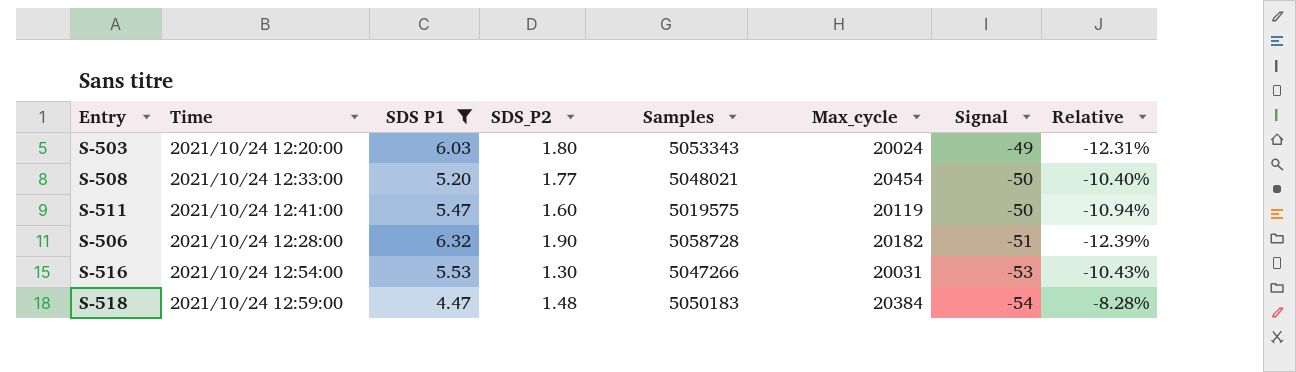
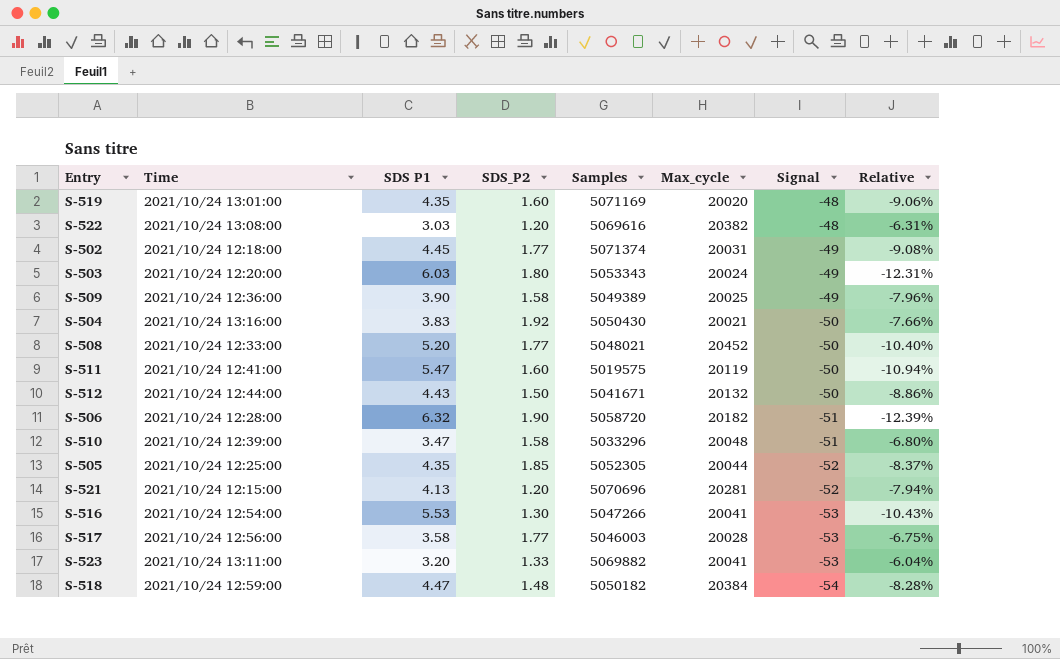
filter: SDS P1 >= 4.47 -> none
S-508 | Max_cycle: 20454 -> 20452
S-506 | Samples: 5058728 -> 5058720
S-516 | Max_cycle: 20031 -> 20041
S-518 | Samples: 5050183 -> 5050182

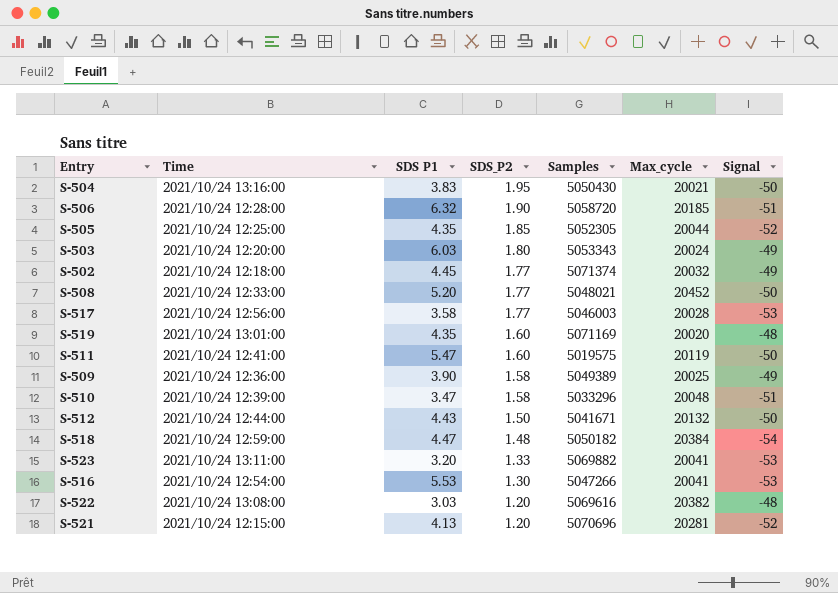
row order: Signal descending -> SDS_P2 descending
column Relative | formula: [SDS P1] / [Signal] -> none
S-504 | SDS_P2: 1.92 -> 1.95
S-506 | Max_cycle: 20182 -> 20185
S-502 | Max_cycle: 20031 -> 20032

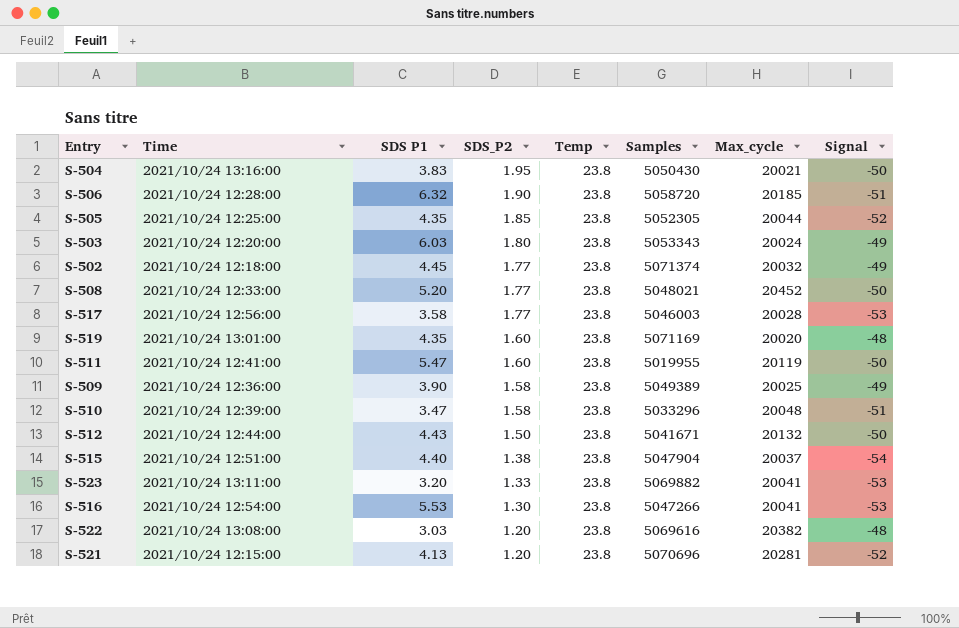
column Temp | position: none -> 5
row S-518: 2021/10/24 12:59:00 | 4.47 | 1.48 | 5050182 | 20384 | -54 -> none
S-511 | Samples: 5019575 -> 5019955
row S-515: none -> 2021/10/24 12:51:00 | 4.40 | 1.38 | 23.8 | 5047904 | 20037 | -54

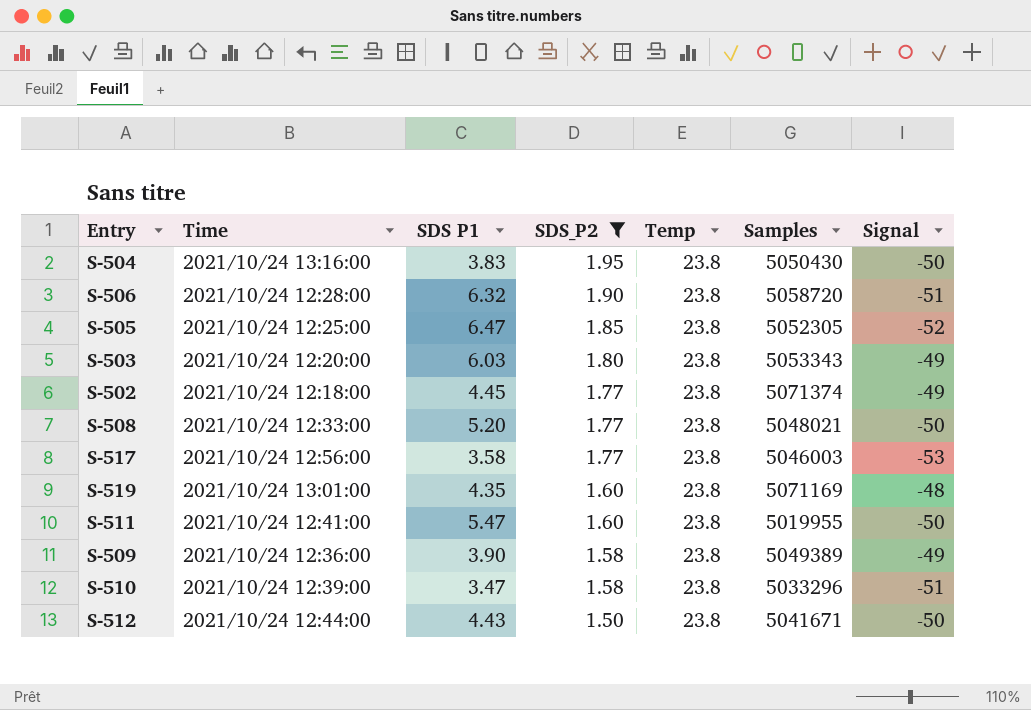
filter: none -> SDS_P2 >= 1.50
column Max_cycle | position: 7 -> none
S-505 | SDS P1: 4.35 -> 6.47

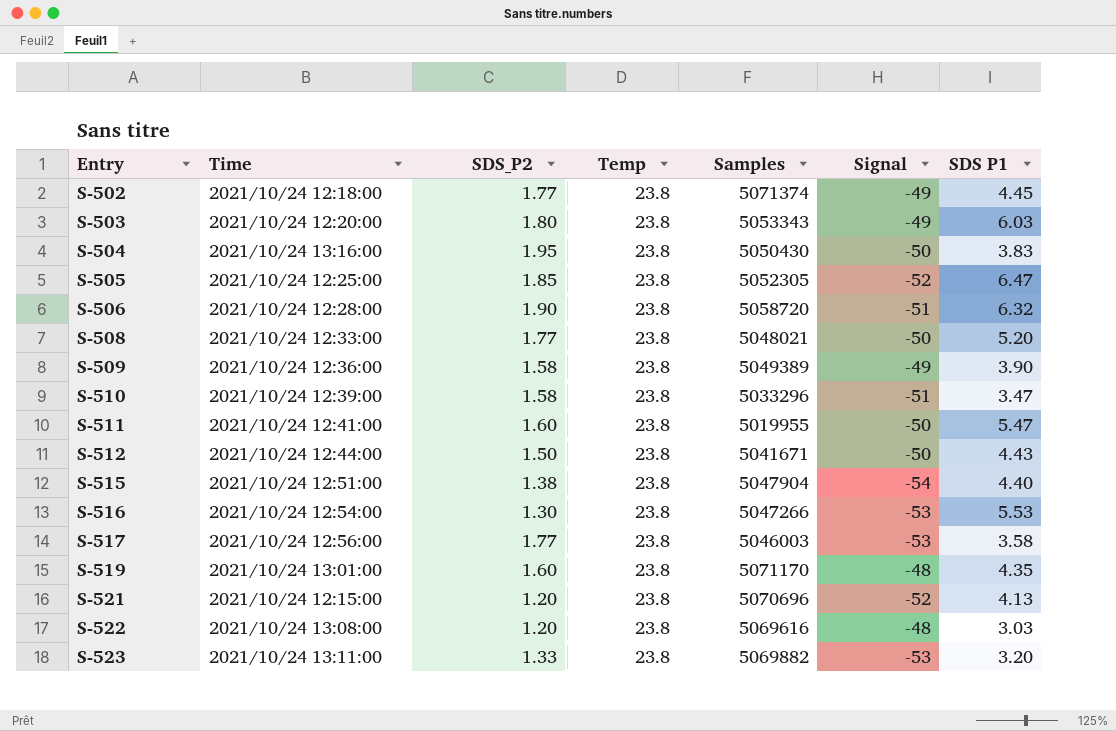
filter: SDS_P2 >= 1.50 -> none
row order: SDS_P2 descending -> Entry ascending
column SDS P1 | position: 3 -> 7
S-519 | Samples: 5071169 -> 5071170

